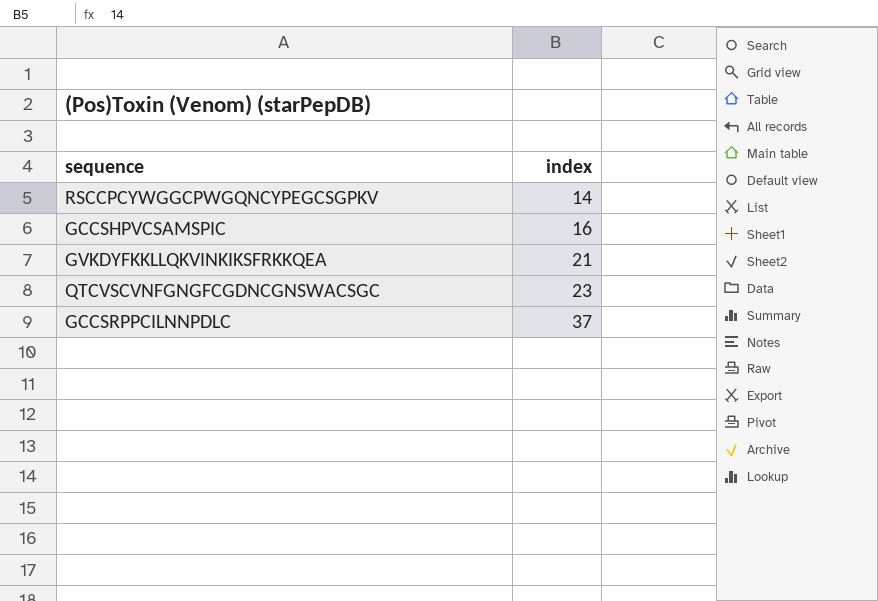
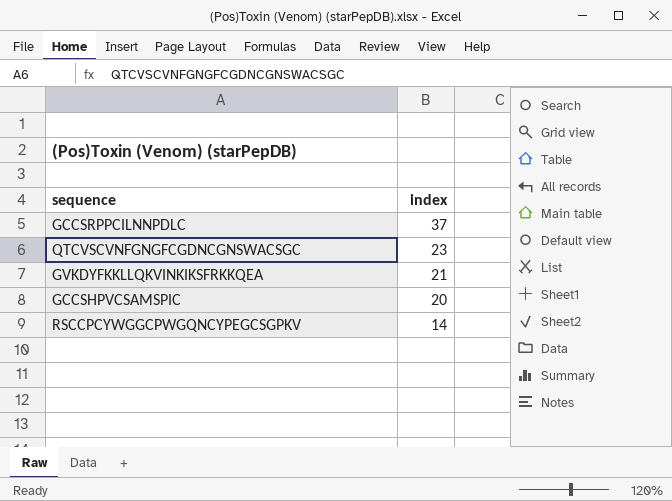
row order: index ascending -> index descending
GCCSHPVCSAMSPIC | index: 16 -> 20

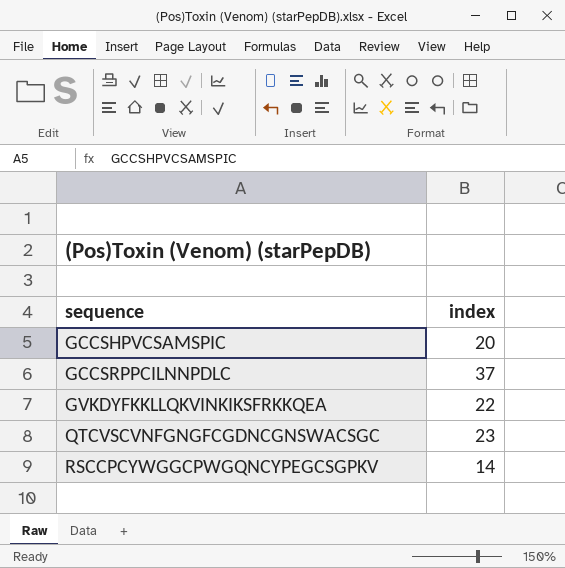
row order: index descending -> sequence ascending
GVKDYFKKLLQKVINKIKSFRKKQEA | index: 21 -> 22

